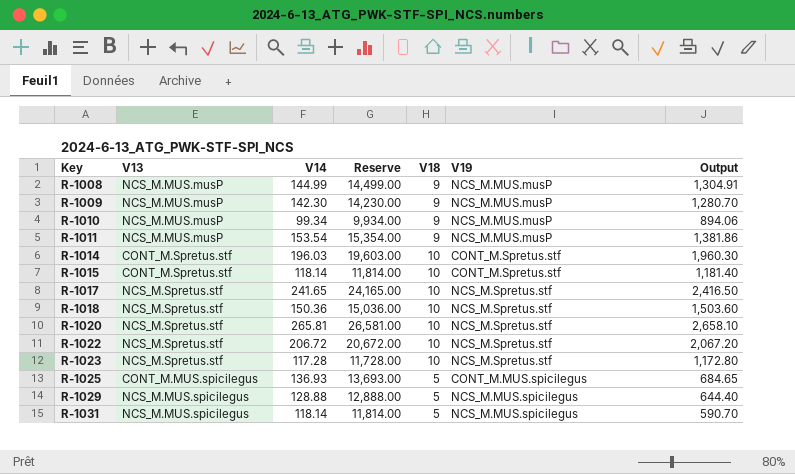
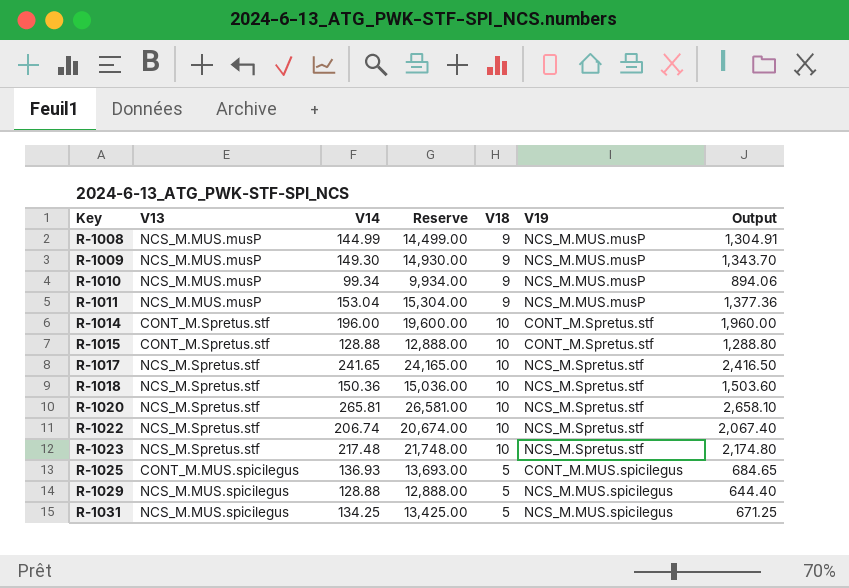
R-1009 | V14: 142.30 -> 149.30
R-1009 | Reserve: 14,230.00 -> 14,930.00
R-1009 | Output: 1,280.70 -> 1,343.70
R-1011 | V14: 153.54 -> 153.04
R-1011 | Reserve: 15,354.00 -> 15,304.00
R-1011 | Output: 1,381.86 -> 1,377.36
R-1014 | V14: 196.03 -> 196.00
R-1014 | Reserve: 19,603.00 -> 19,600.00
R-1014 | Output: 1,960.30 -> 1,960.00
R-1015 | V14: 118.14 -> 128.88
R-1015 | Reserve: 11,814.00 -> 12,888.00
R-1015 | Output: 1,181.40 -> 1,288.80
R-1022 | V14: 206.72 -> 206.74
R-1022 | Reserve: 20,672.00 -> 20,674.00
R-1022 | Output: 2,067.20 -> 2,067.40
R-1023 | V14: 117.28 -> 217.48
R-1023 | Reserve: 11,728.00 -> 21,748.00
R-1023 | Output: 1,172.80 -> 2,174.80
R-1031 | V14: 118.14 -> 134.25
R-1031 | Reserve: 11,814.00 -> 13,425.00
R-1031 | Output: 590.70 -> 671.25

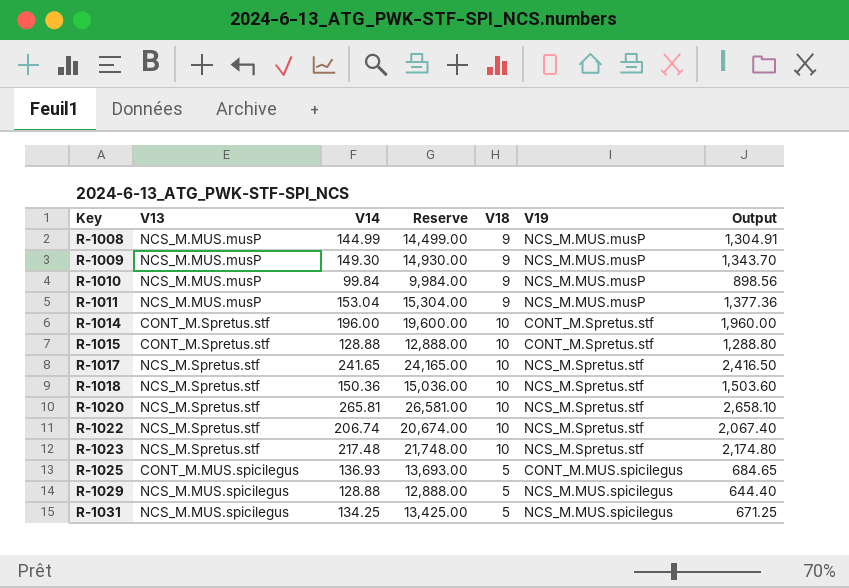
R-1010 | V14: 99.34 -> 99.84
R-1010 | Reserve: 9,934.00 -> 9,984.00
R-1010 | Output: 894.06 -> 898.56

